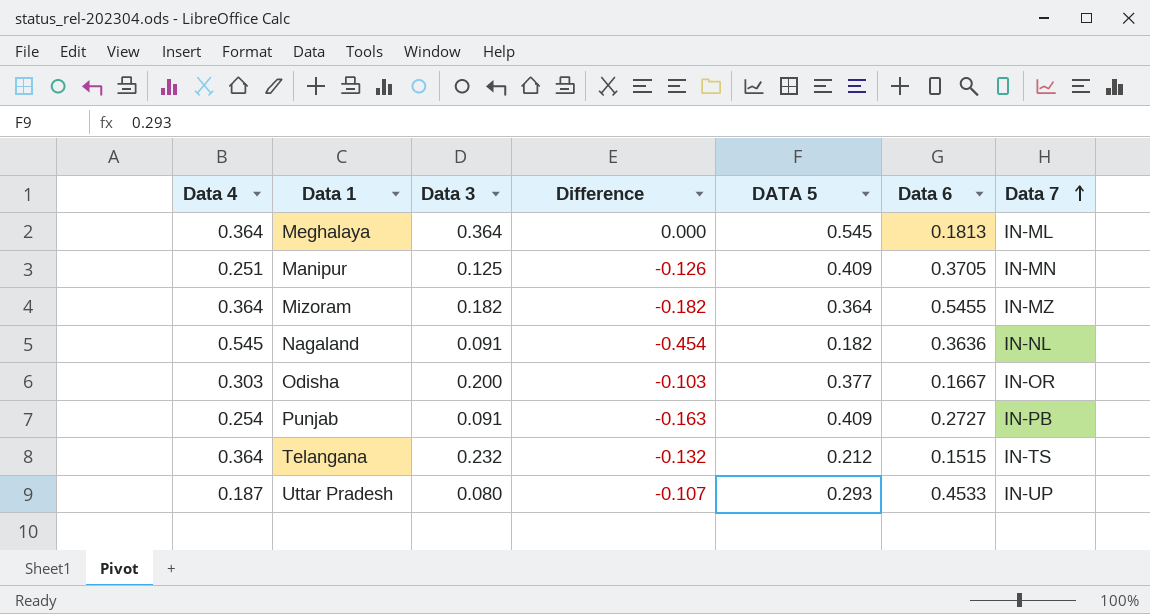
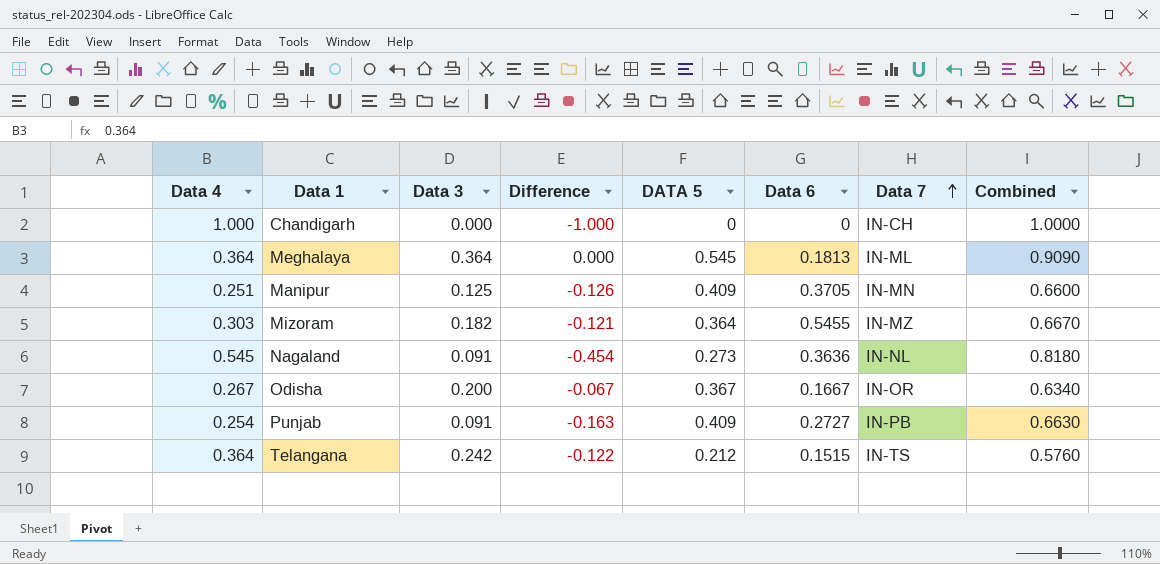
column Combined | formula: none -> [Data 4] + [DATA 5]
row Uttar Pradesh: 0.187 | 0.080 | -0.107 | 0.293 | 0.4533 | IN-UP -> none
row Chandigarh: none -> 1.000 | 0.000 | -1.000 | 0 | 0 | IN-CH | 1.0000
Mizoram | Data 4: 0.364 -> 0.303
Mizoram | Difference: -0.182 -> -0.121
Nagaland | DATA 5: 0.182 -> 0.273
Odisha | Data 4: 0.303 -> 0.267
Odisha | Difference: -0.103 -> -0.067
Odisha | DATA 5: 0.377 -> 0.367
Telangana | Data 3: 0.232 -> 0.242
Telangana | Difference: -0.132 -> -0.122

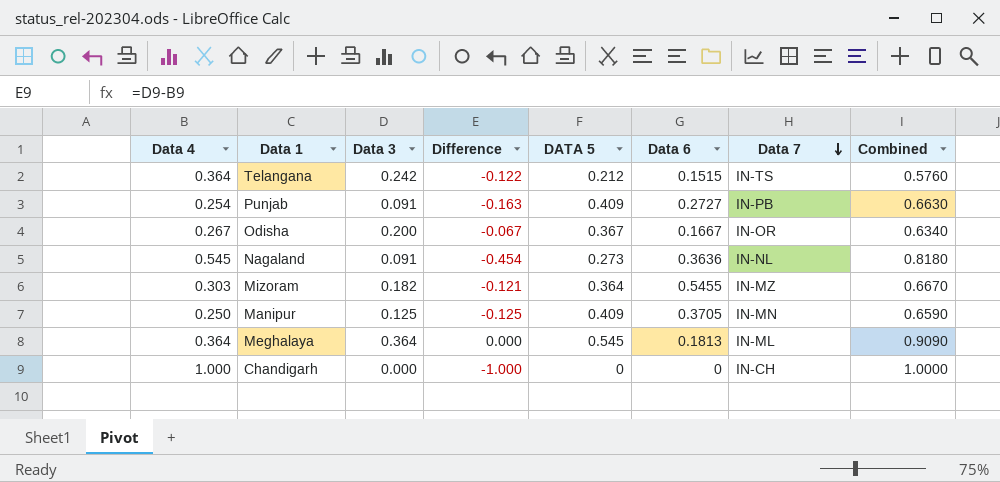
row order: Data 7 ascending -> Data 7 descending
Manipur | Data 4: 0.251 -> 0.250
Manipur | Difference: -0.126 -> -0.125
Manipur | Combined: 0.6600 -> 0.6590

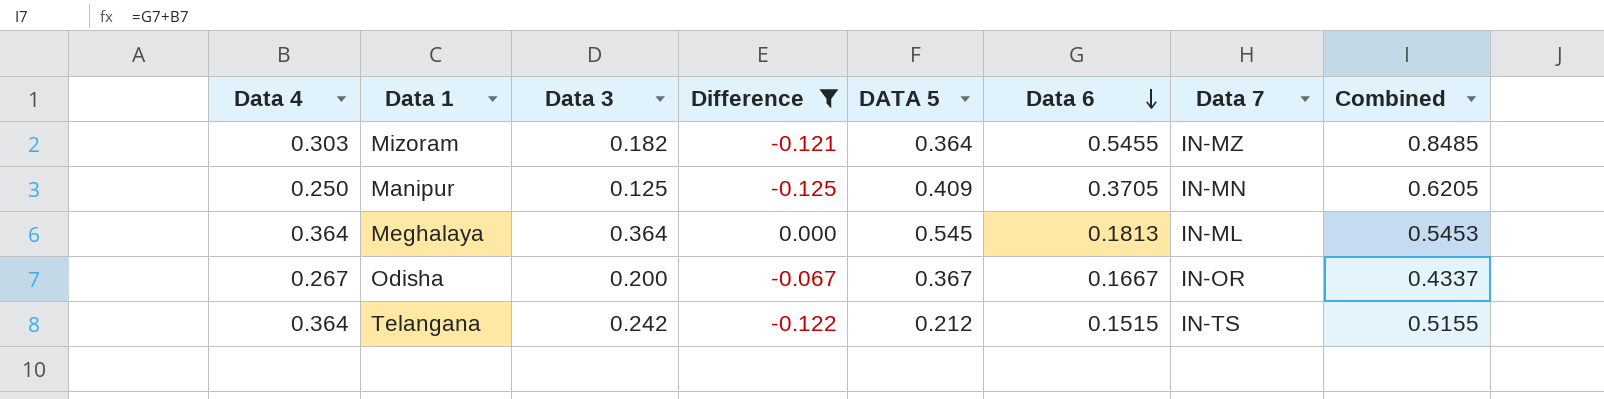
filter: none -> Difference >= -0.125
row order: Data 7 descending -> Data 6 descending
column Combined | formula: [Data 4] + [DATA 5] -> [Data 4] + [Data 6]

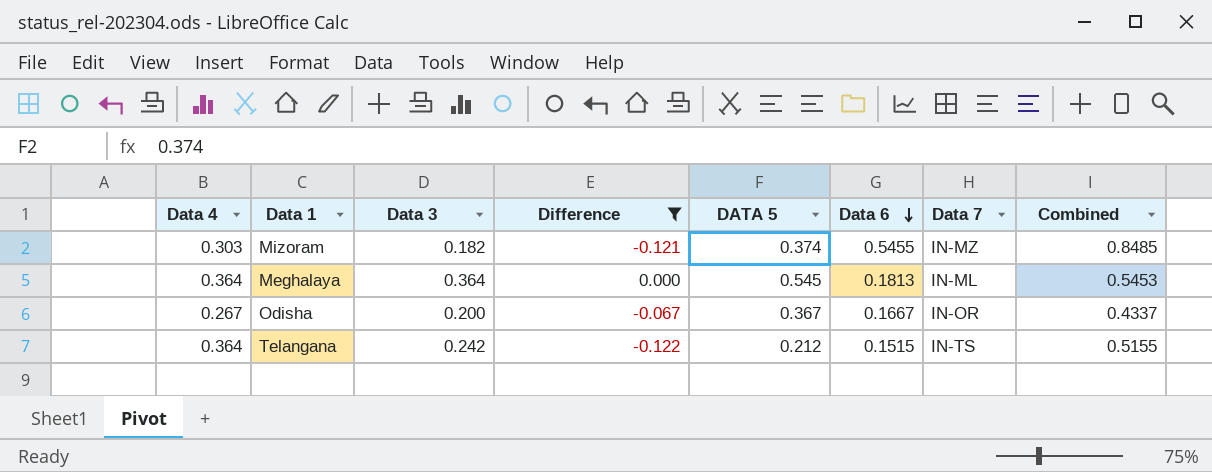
row Manipur: 0.250 | 0.125 | -0.125 | 0.409 | 0.3705 | IN-MN | 0.6205 -> none
Mizoram | DATA 5: 0.364 -> 0.374

